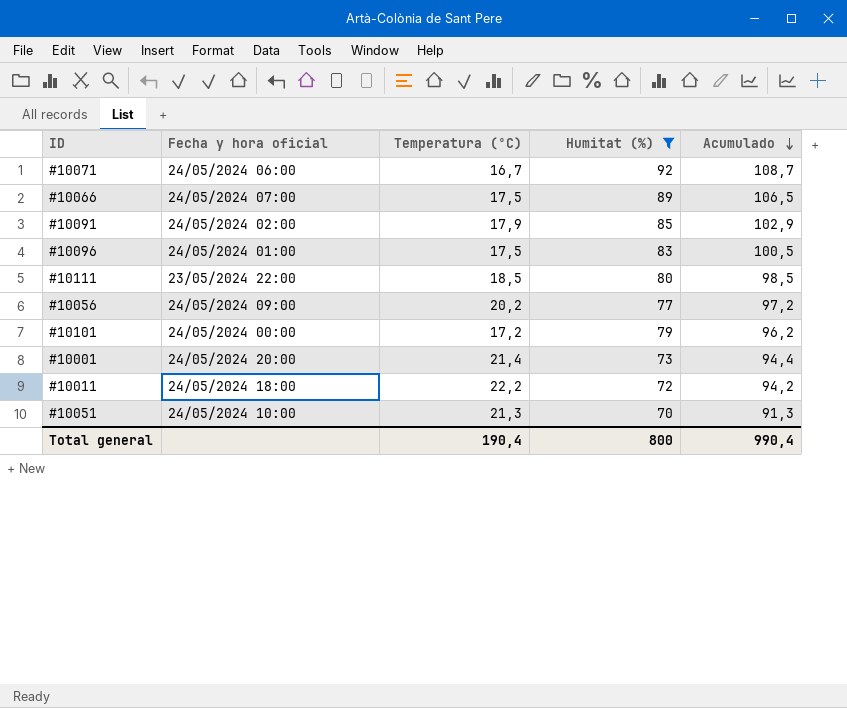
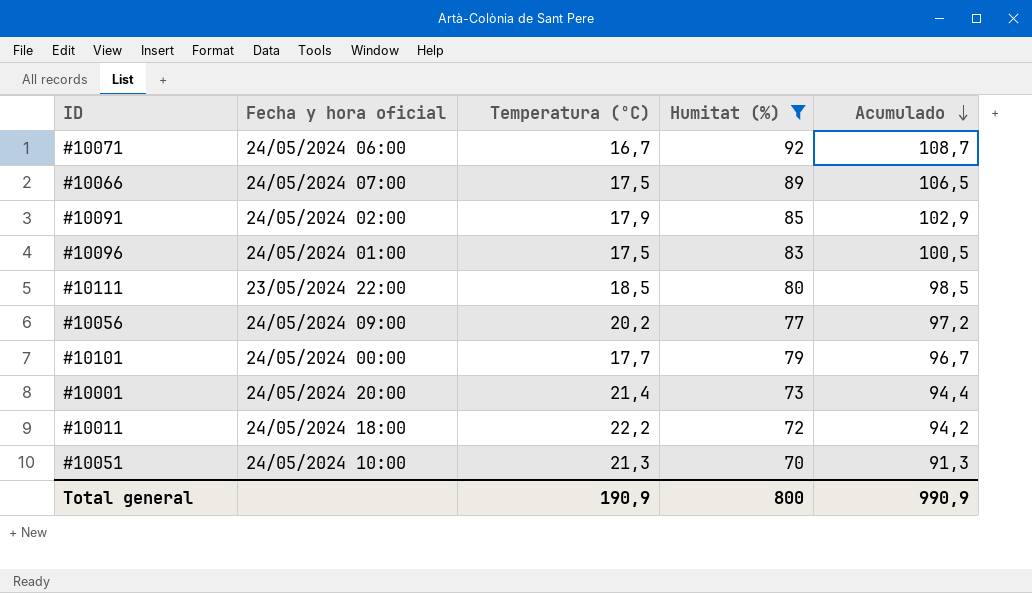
#10101 | Temperatura (ºC): 17,2 -> 17,7
#10101 | Acumulado: 96,2 -> 96,7
Total general | Temperatura (ºC): 190,4 -> 190,9
Total general | Acumulado: 990,4 -> 990,9

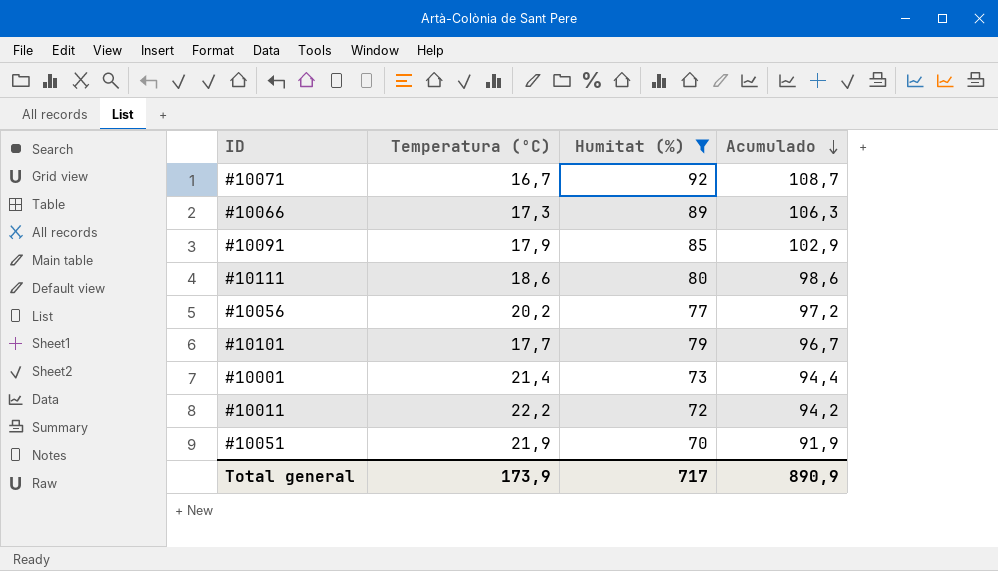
column Fecha y hora oficial | position: 2 -> none
row #10096: 24/05/2024 01:00 | 17,5 | 83 | 100,5 -> none
#10066 | Temperatura (ºC): 17,5 -> 17,3
#10066 | Acumulado: 106,5 -> 106,3
#10111 | Temperatura (ºC): 18,5 -> 18,6
#10111 | Acumulado: 98,5 -> 98,6
#10051 | Temperatura (ºC): 21,3 -> 21,9
#10051 | Acumulado: 91,3 -> 91,9
Total general | Temperatura (ºC): 190,9 -> 173,9
Total general | Humitat (%): 800 -> 717
Total general | Acumulado: 990,9 -> 890,9

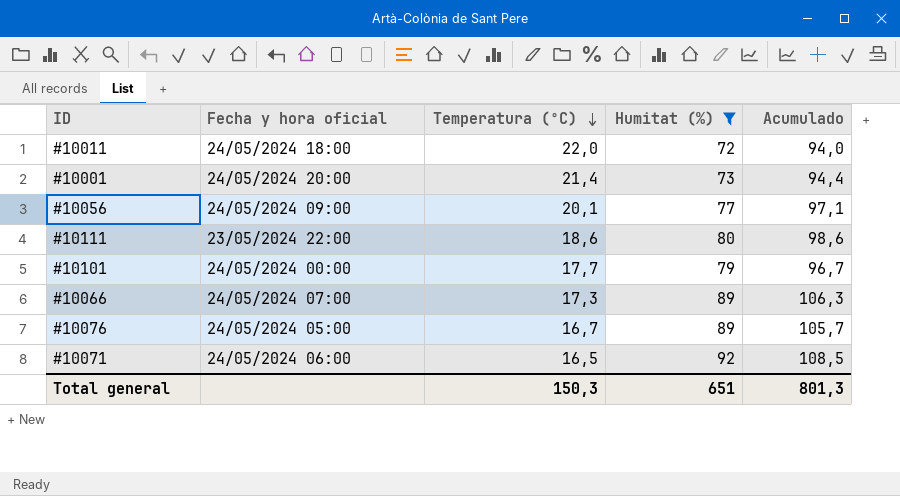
row order: Acumulado descending -> Temperatura (ºC) descending
column Fecha y hora oficial | position: none -> 2
row #10091: 17,9 | 85 | 102,9 -> none
row #10051: 21,9 | 70 | 91,9 -> none
#10011 | Temperatura (ºC): 22,2 -> 22,0
#10011 | Acumulado: 94,2 -> 94,0
#10056 | Temperatura (ºC): 20,2 -> 20,1
#10056 | Acumulado: 97,2 -> 97,1
row #10076: none -> 24/05/2024 05:00 | 16,7 | 89 | 105,7
#10071 | Temperatura (ºC): 16,7 -> 16,5
#10071 | Acumulado: 108,7 -> 108,5
Total general | Temperatura (ºC): 173,9 -> 150,3
Total general | Humitat (%): 717 -> 651
Total general | Acumulado: 890,9 -> 801,3

